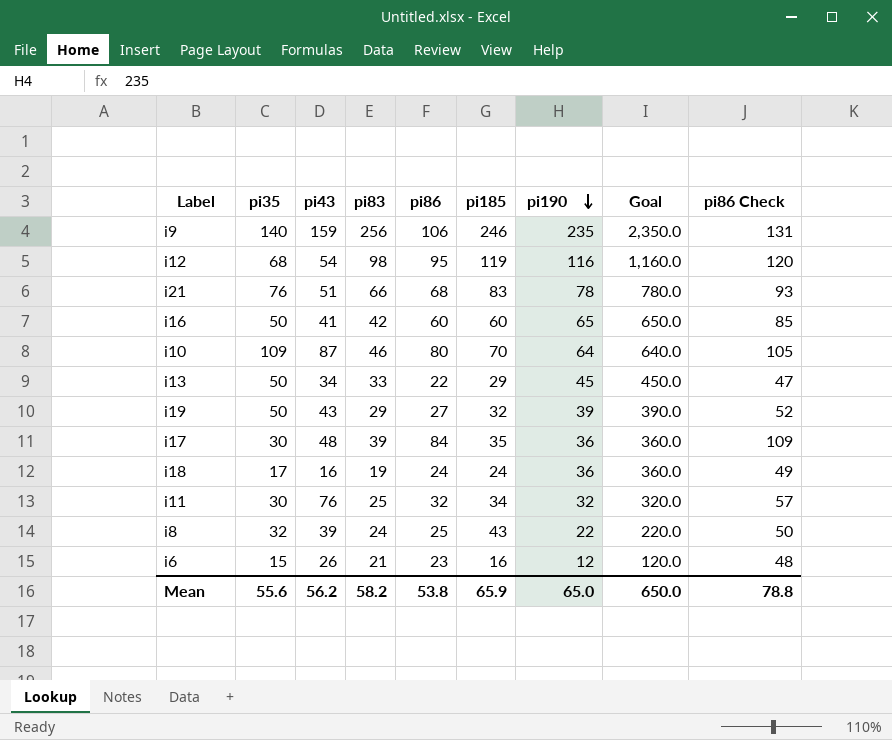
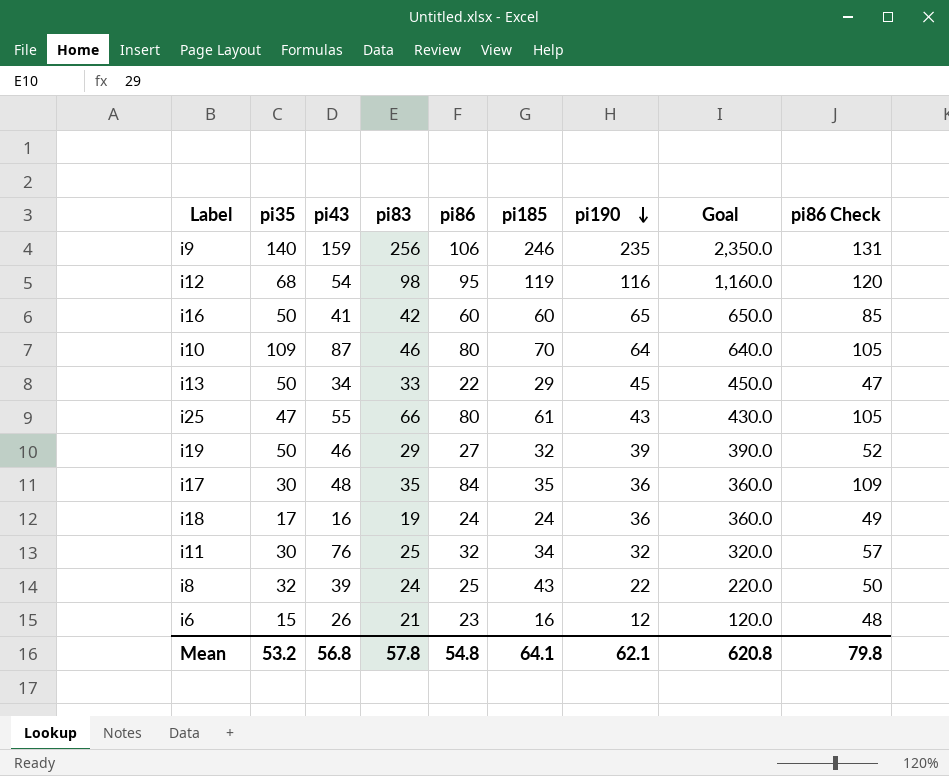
row i21: 76 | 51 | 66 | 68 | 83 | 78 | 780.0 | 93 -> none
row i25: none -> 47 | 55 | 66 | 80 | 61 | 43 | 430.0 | 105
i19 | pi43: 43 -> 46
i17 | pi83: 39 -> 35
Mean | pi35: 55.6 -> 53.2
Mean | pi43: 56.2 -> 56.8
Mean | pi83: 58.2 -> 57.8
Mean | pi86: 53.8 -> 54.8
Mean | pi185: 65.9 -> 64.1
Mean | pi190: 65.0 -> 62.1
Mean | Goal: 650.0 -> 620.8
Mean | pi86 Check: 78.8 -> 79.8

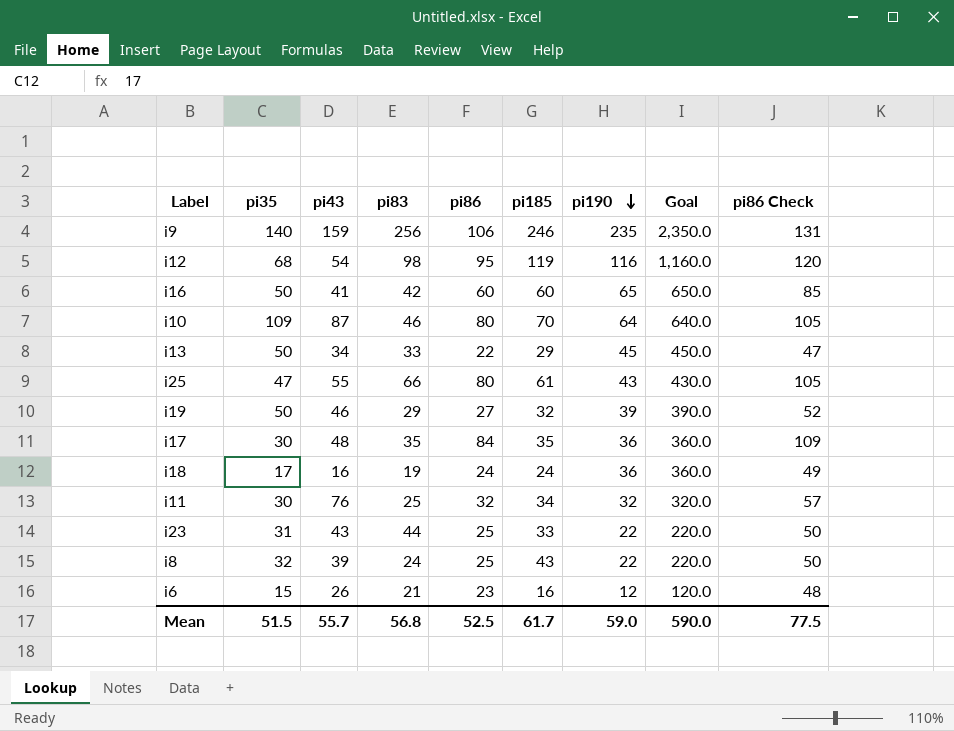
row i23: none -> 31 | 43 | 44 | 25 | 33 | 22 | 220.0 | 50
Mean | pi35: 53.2 -> 51.5
Mean | pi43: 56.8 -> 55.7
Mean | pi83: 57.8 -> 56.8
Mean | pi86: 54.8 -> 52.5
Mean | pi185: 64.1 -> 61.7
Mean | pi190: 62.1 -> 59.0
Mean | Goal: 620.8 -> 590.0
Mean | pi86 Check: 79.8 -> 77.5

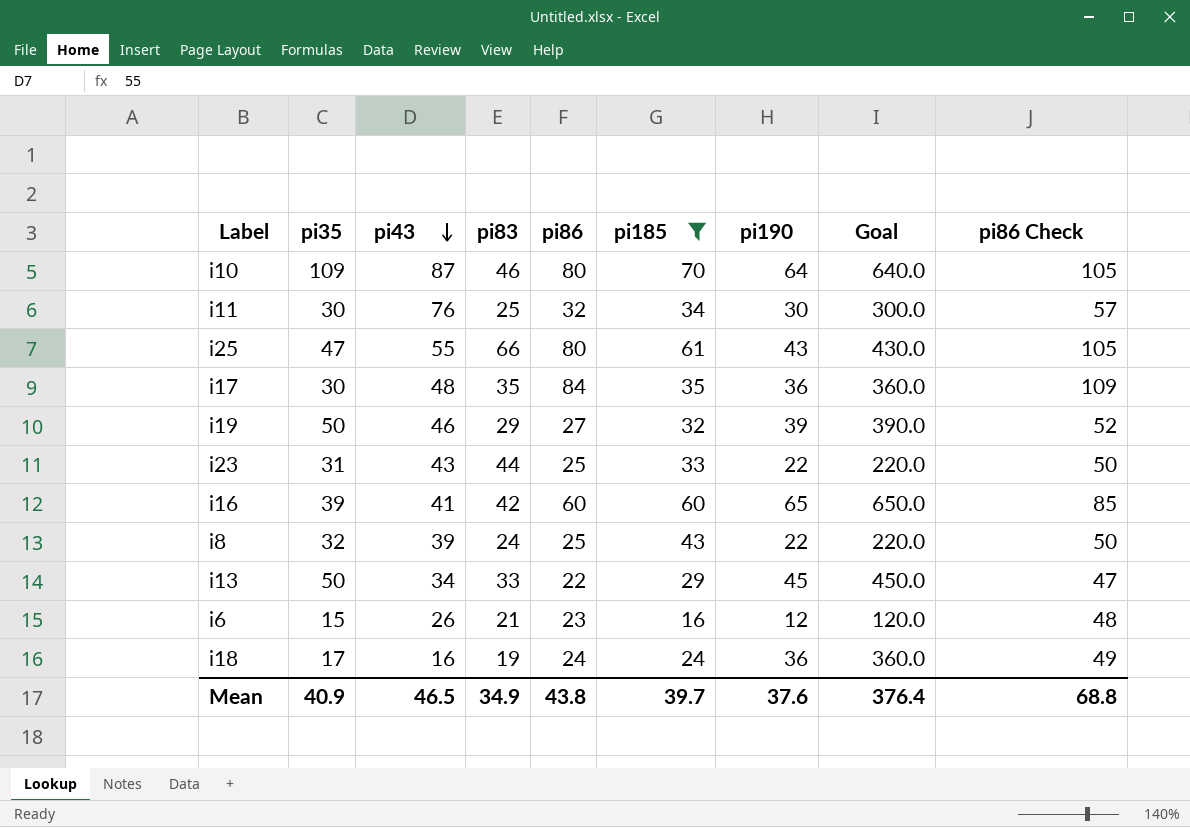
filter: none -> pi185 <= 70
row order: pi190 descending -> pi43 descending
i11 | pi190: 32 -> 30
i11 | Goal: 320.0 -> 300.0
i16 | pi35: 50 -> 39
Mean | pi35: 51.5 -> 40.9
Mean | pi43: 55.7 -> 46.5
Mean | pi83: 56.8 -> 34.9
Mean | pi86: 52.5 -> 43.8
Mean | pi185: 61.7 -> 39.7
Mean | pi190: 59.0 -> 37.6
Mean | Goal: 590.0 -> 376.4
Mean | pi86 Check: 77.5 -> 68.8

